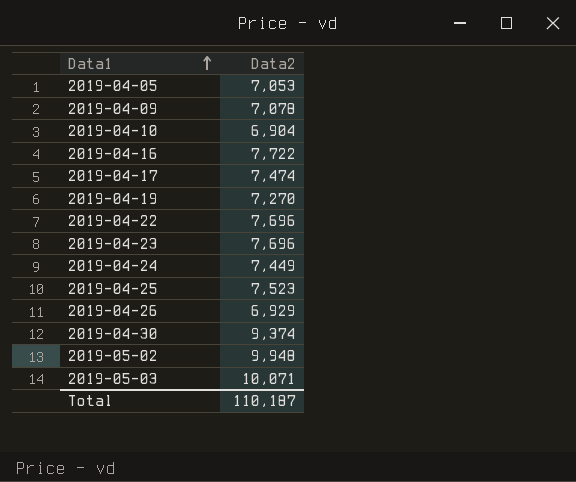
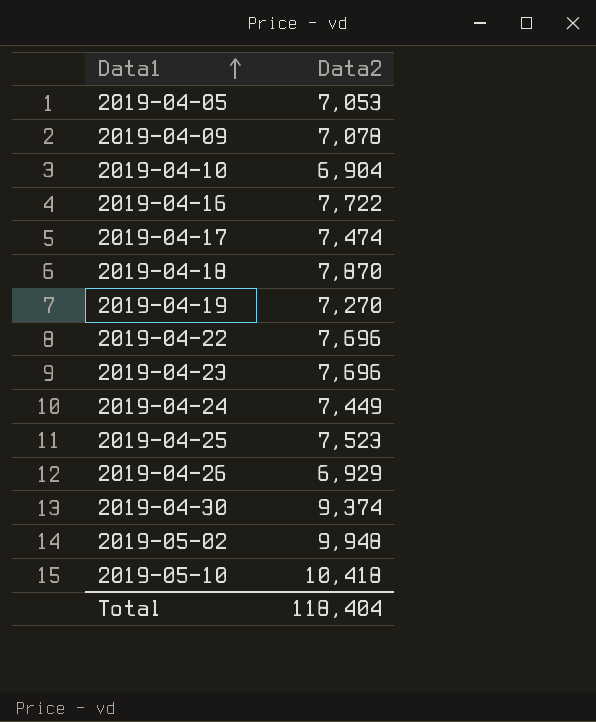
row 2019-05-03: 10,071 -> none
row 2019-04-18: none -> 7,870
row 2019-05-10: none -> 10,418
Total | Data2: 110,187 -> 118,404

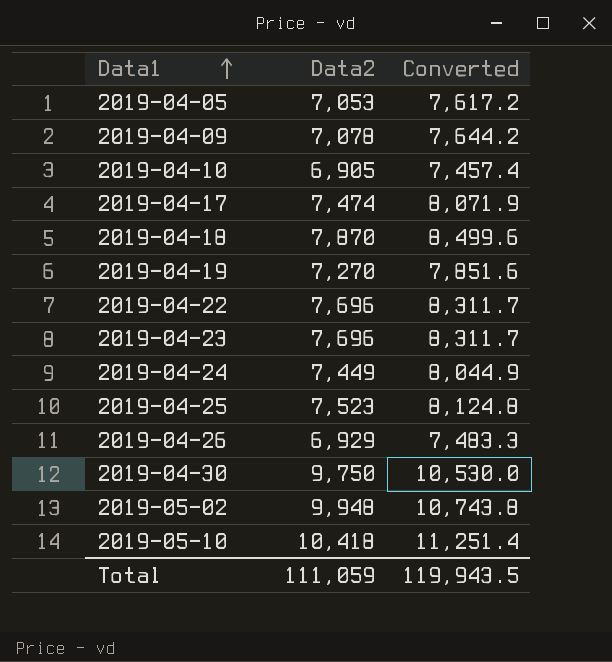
column Converted | formula: none -> [Data2] * 1.08
row 2019-04-16: 7,722 -> none
2019-04-10 | Data2: 6,904 -> 6,905
2019-04-30 | Data2: 9,374 -> 9,750
Total | Data2: 118,404 -> 111,059

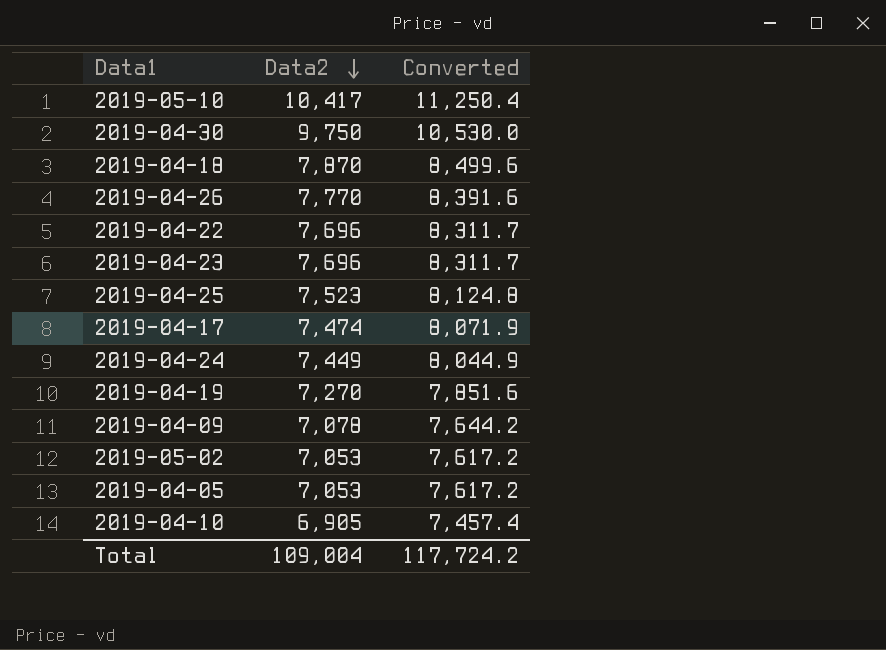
row order: Data1 ascending -> Data2 descending
2019-05-10 | Data2: 10,418 -> 10,417
2019-05-10 | Converted: 11,251.4 -> 11,250.4
2019-04-26 | Data2: 6,929 -> 7,770
2019-04-26 | Converted: 7,483.3 -> 8,391.6
2019-05-02 | Data2: 9,948 -> 7,053
2019-05-02 | Converted: 10,743.8 -> 7,617.2
Total | Data2: 111,059 -> 109,004
Total | Converted: 119,943.5 -> 117,724.2

